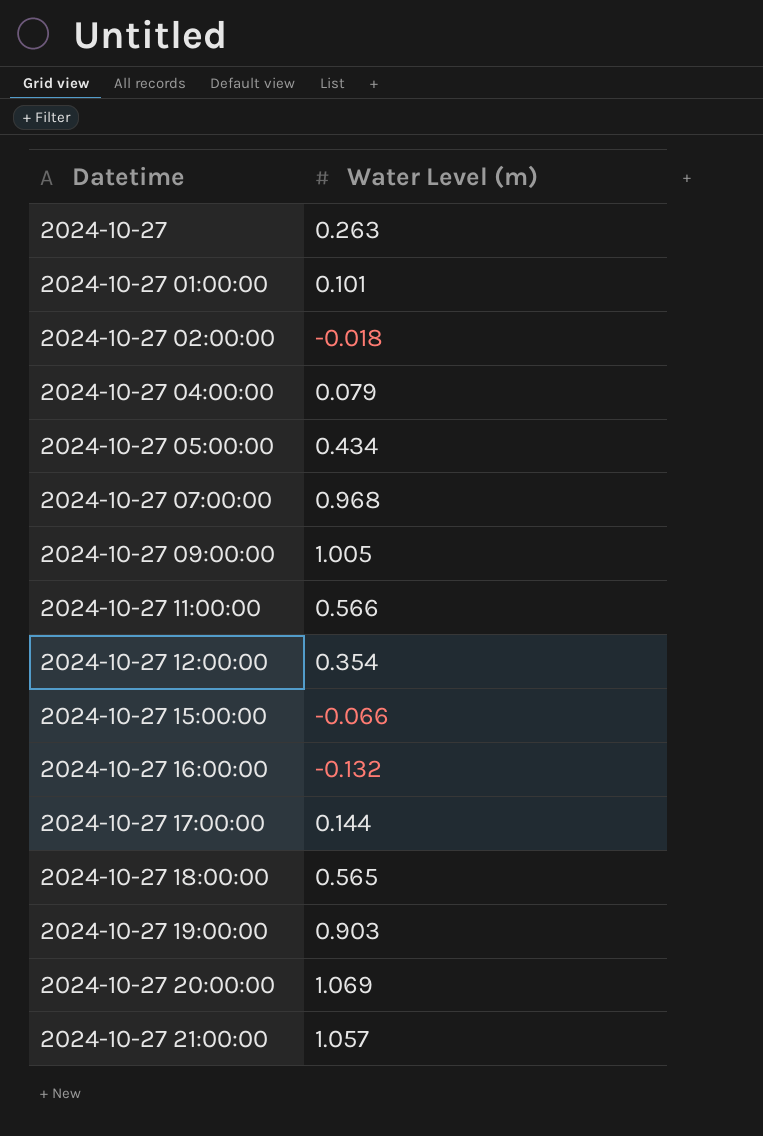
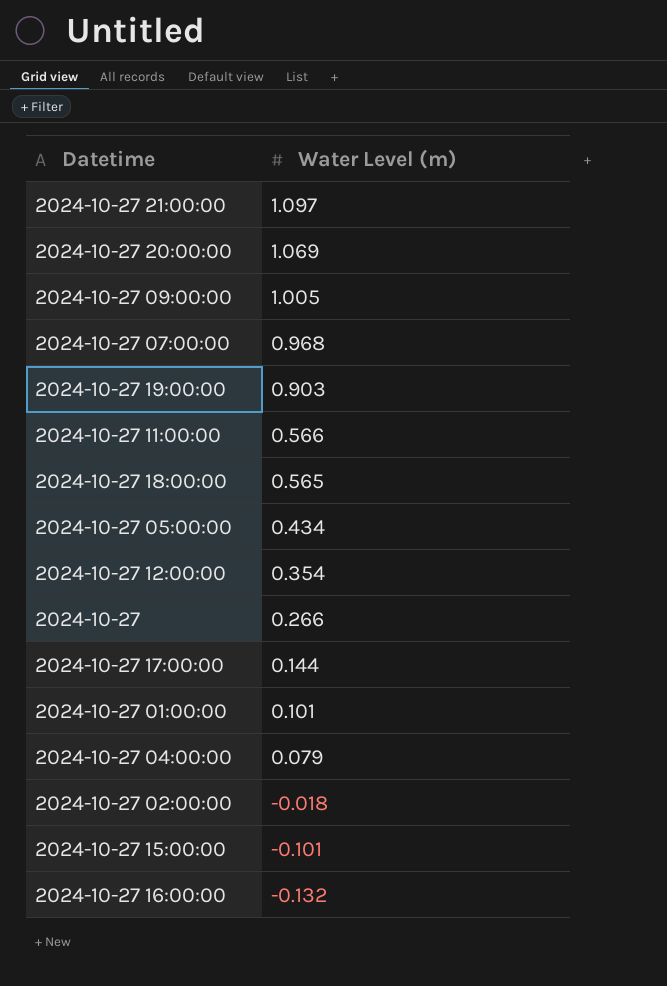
row order: Datetime ascending -> Water Level (m) descending
2024-10-27 21:00:00 | Water Level (m): 1.057 -> 1.097
2024-10-27 | Water Level (m): 0.263 -> 0.266
2024-10-27 15:00:00 | Water Level (m): -0.066 -> -0.101

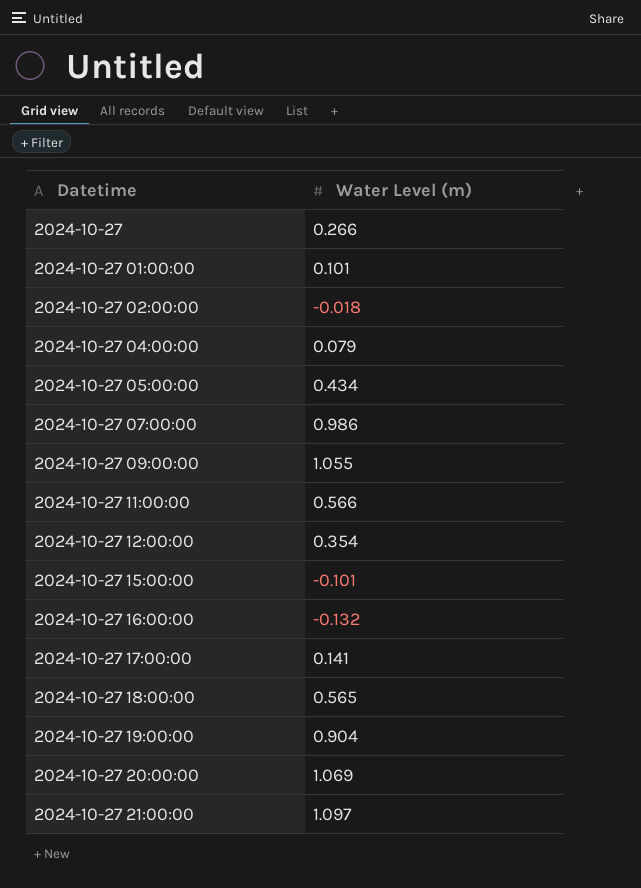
row order: Water Level (m) descending -> Datetime ascending
2024-10-27 07:00:00 | Water Level (m): 0.968 -> 0.986
2024-10-27 09:00:00 | Water Level (m): 1.005 -> 1.055
2024-10-27 17:00:00 | Water Level (m): 0.144 -> 0.141
2024-10-27 19:00:00 | Water Level (m): 0.903 -> 0.904

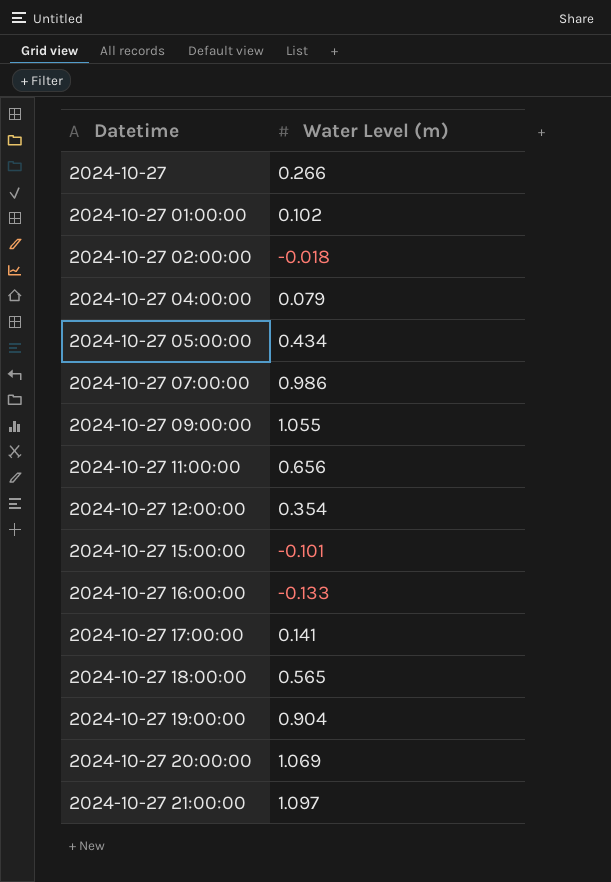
2024-10-27 01:00:00 | Water Level (m): 0.101 -> 0.102
2024-10-27 11:00:00 | Water Level (m): 0.566 -> 0.656
2024-10-27 16:00:00 | Water Level (m): -0.132 -> -0.133

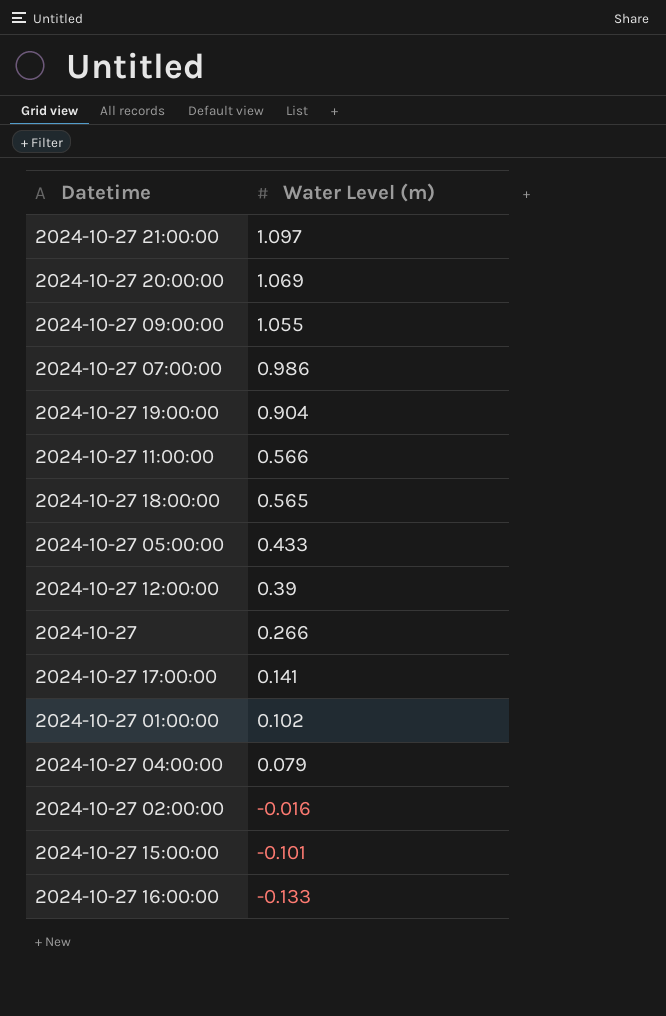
row order: Datetime ascending -> Water Level (m) descending
2024-10-27 11:00:00 | Water Level (m): 0.656 -> 0.566
2024-10-27 05:00:00 | Water Level (m): 0.434 -> 0.433
2024-10-27 12:00:00 | Water Level (m): 0.354 -> 0.39
2024-10-27 02:00:00 | Water Level (m): -0.018 -> -0.016

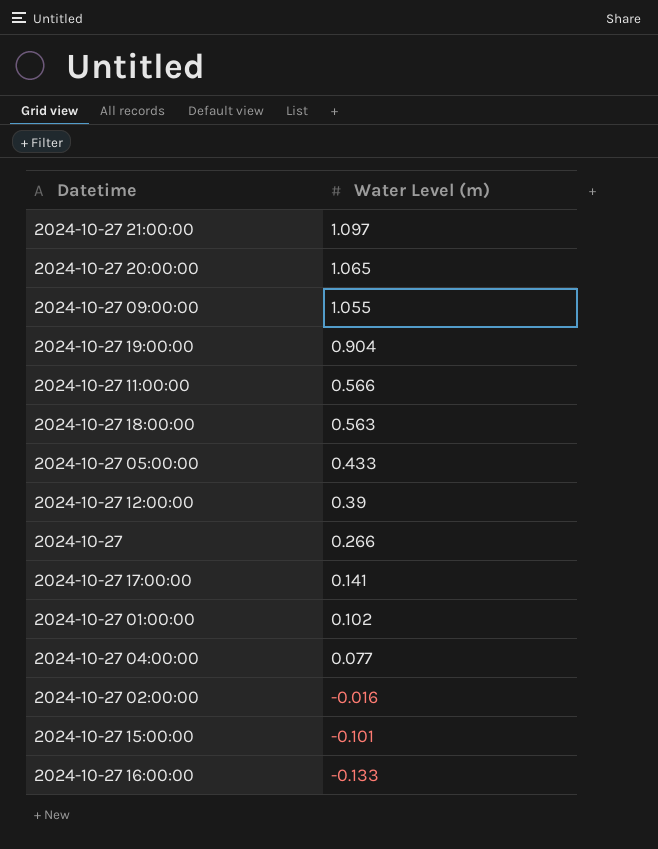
row 2024-10-27 07:00:00: 0.986 -> none
2024-10-27 20:00:00 | Water Level (m): 1.069 -> 1.065
2024-10-27 18:00:00 | Water Level (m): 0.565 -> 0.563
2024-10-27 04:00:00 | Water Level (m): 0.079 -> 0.077

